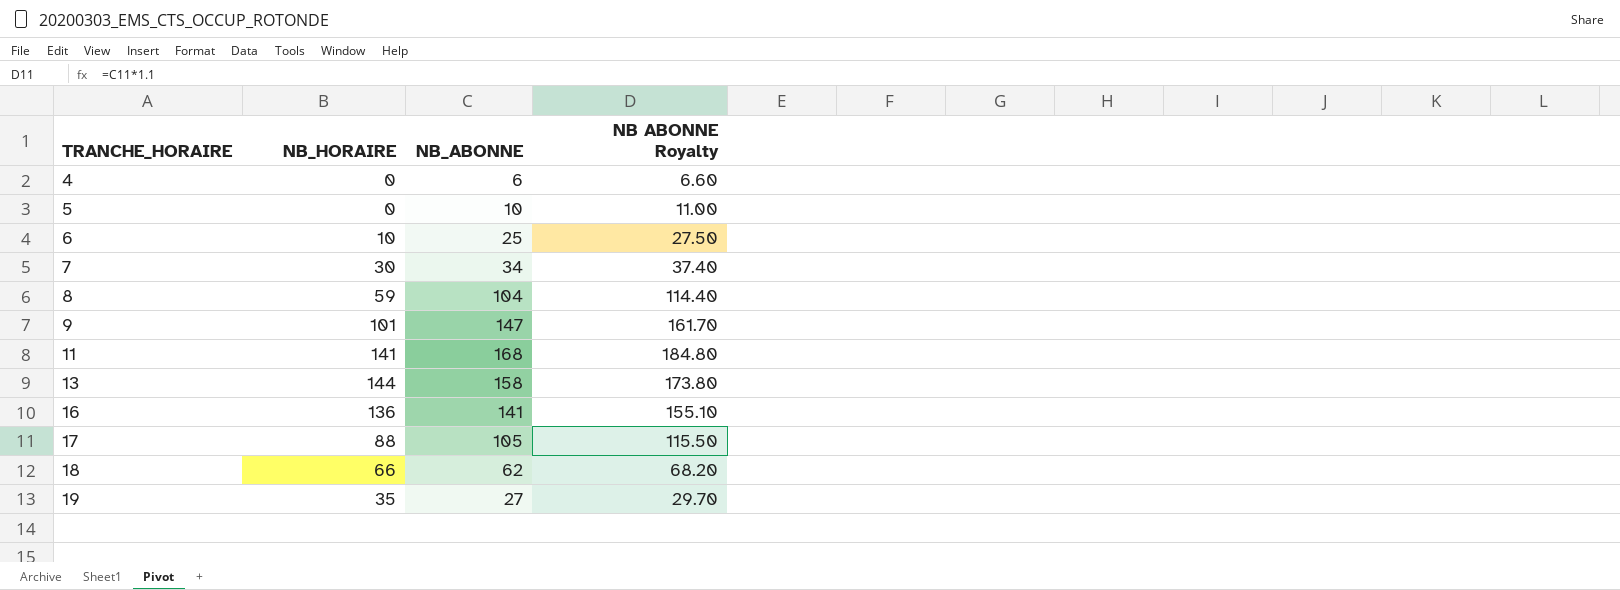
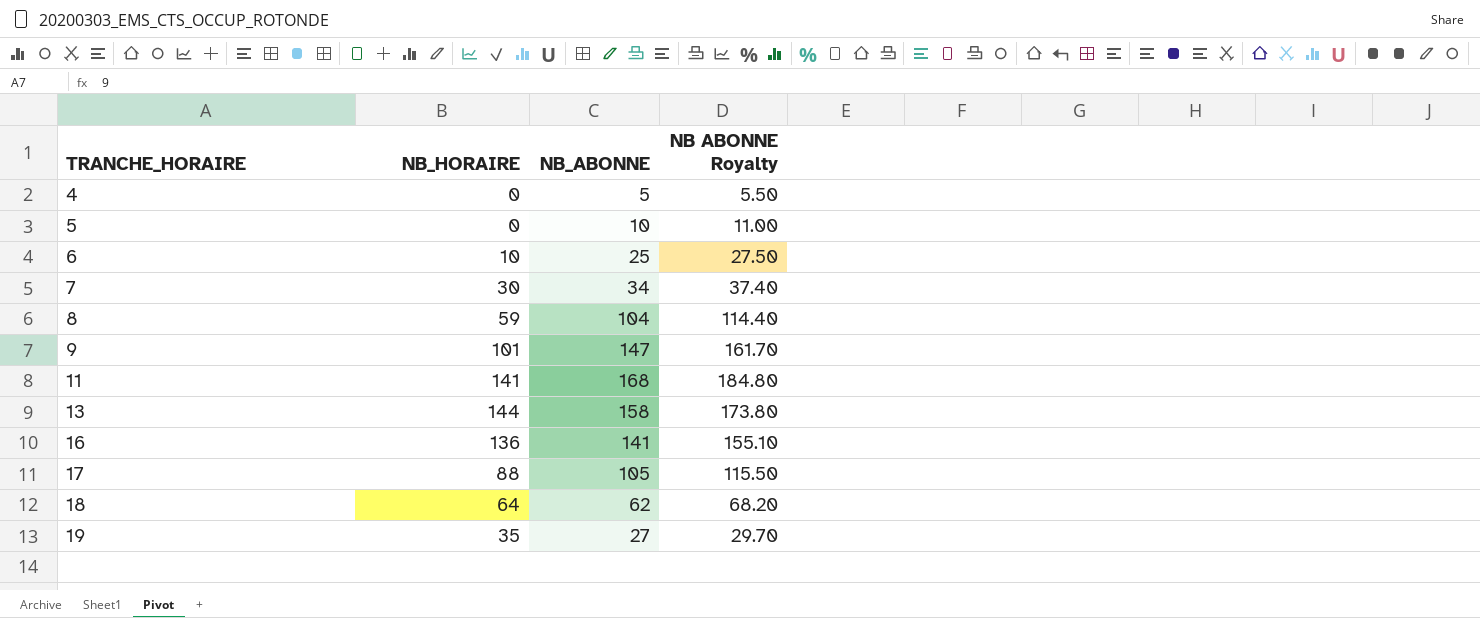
4 | NB_ABONNE: 6 -> 5
4 | NB ABONNE Royalty: 6.60 -> 5.50
18 | NB_HORAIRE: 66 -> 64

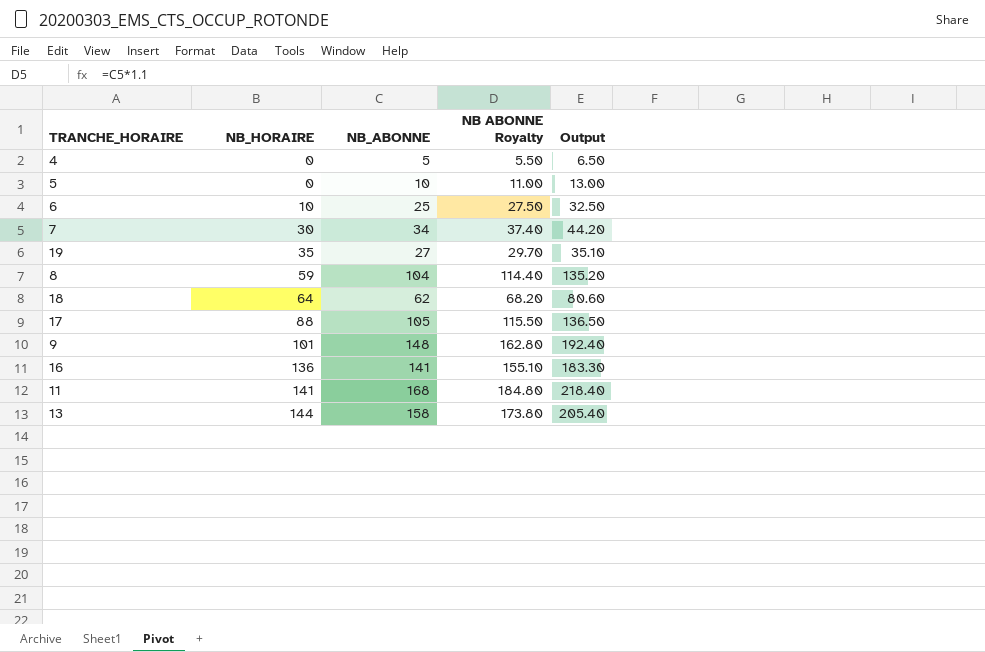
row order: TRANCHE_HORAIRE ascending -> NB_HORAIRE ascending
column Output | formula: none -> [NB_ABONNE] * 1.3
9 | NB_ABONNE: 147 -> 148
9 | NB ABONNE Royalty: 161.70 -> 162.80

